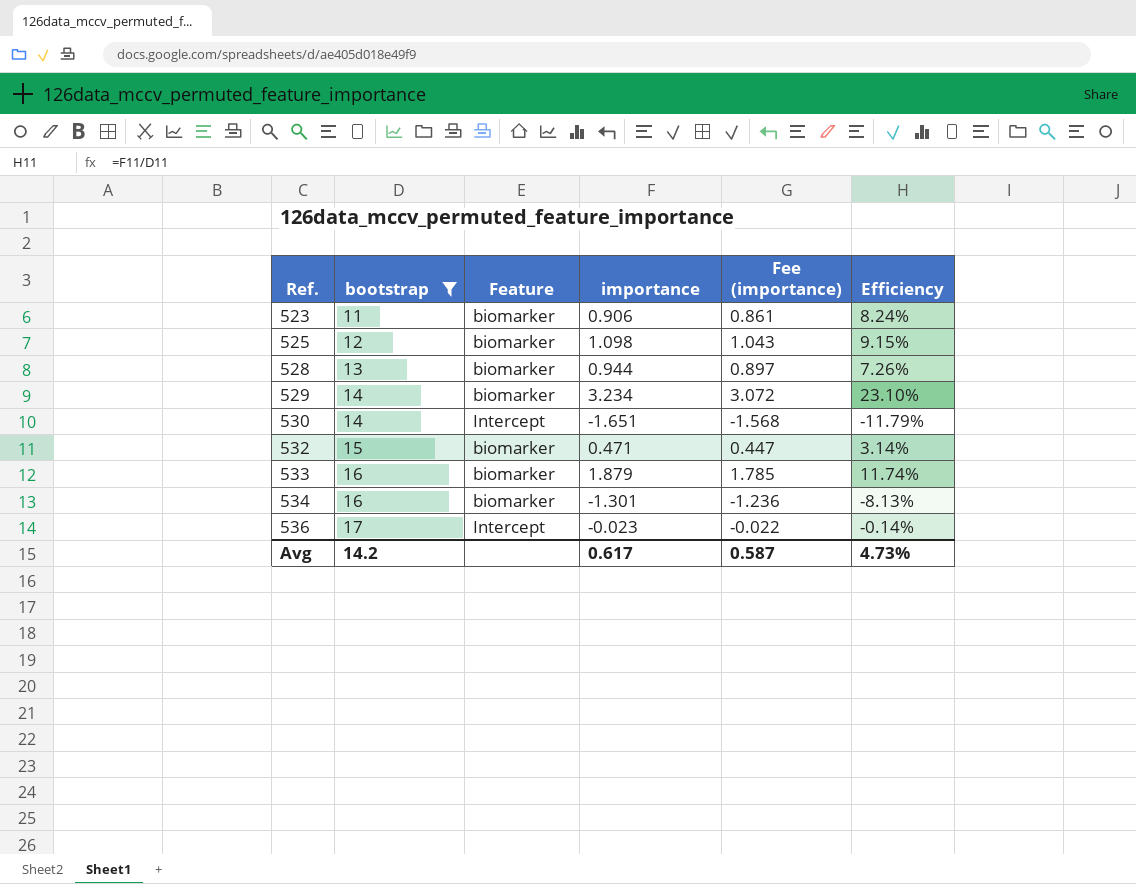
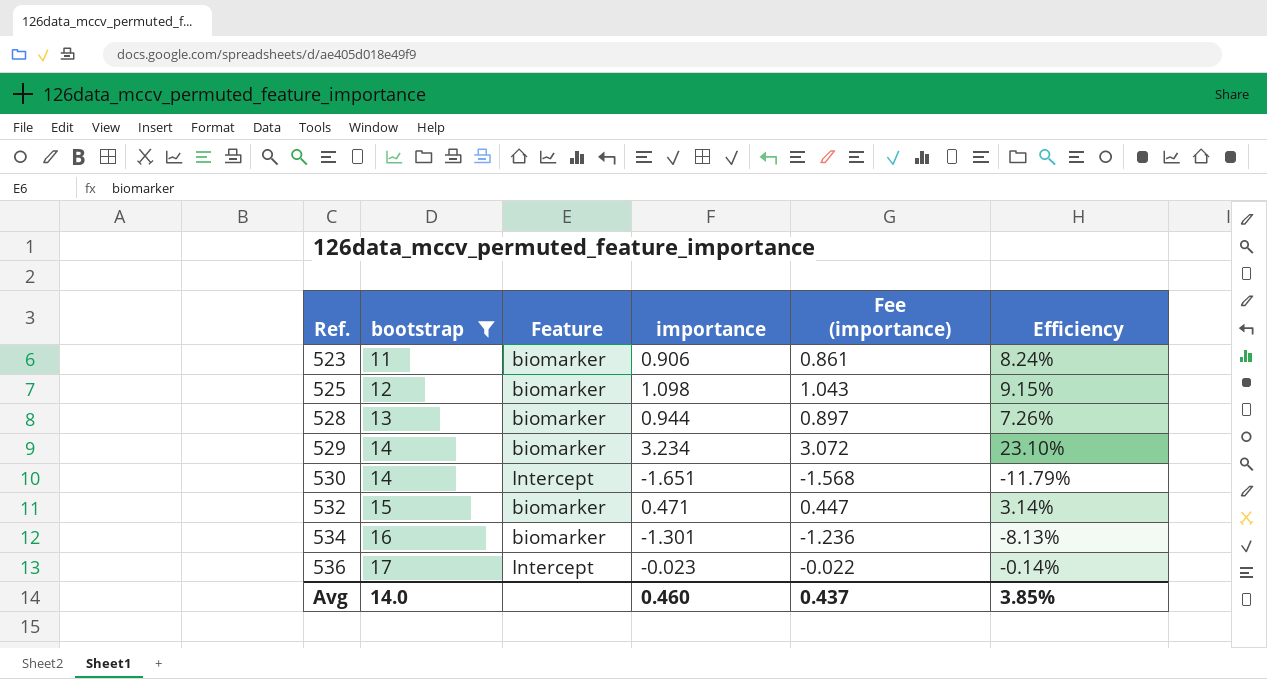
row 533: 16 | biomarker | 1.879 | 1.785 | 11.74% -> none
Avg | bootstrap: 14.2 -> 14.0
Avg | importance: 0.617 -> 0.460
Avg | Fee (importance): 0.587 -> 0.437
Avg | Efficiency: 4.73% -> 3.85%

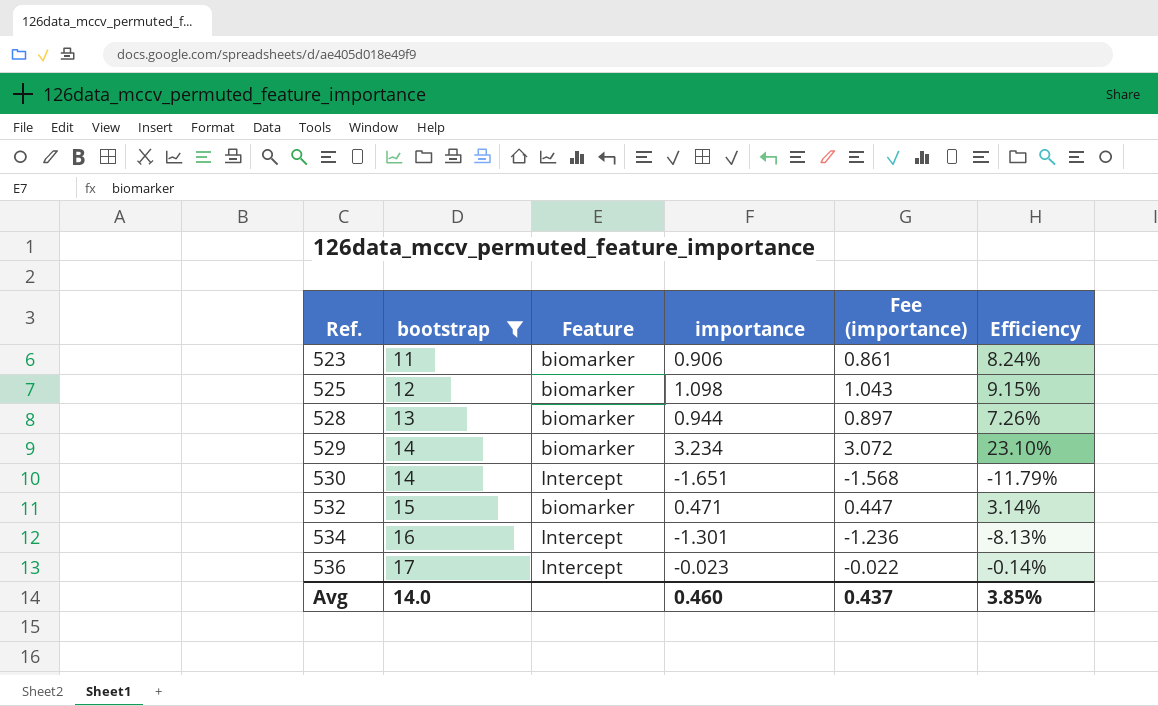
534 | Feature: biomarker -> Intercept

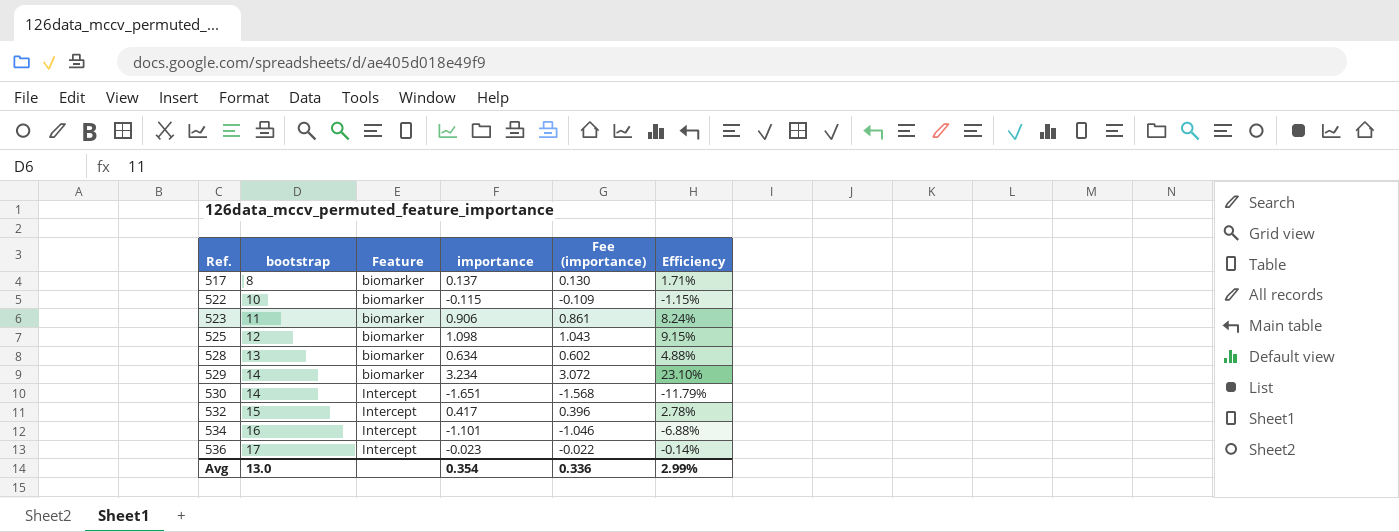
filter: bootstrap >= 11 -> none
528 | importance: 0.944 -> 0.634
528 | Fee (importance): 0.897 -> 0.602
528 | Efficiency: 7.26% -> 4.88%
532 | Feature: biomarker -> Intercept
532 | importance: 0.471 -> 0.417
532 | Fee (importance): 0.447 -> 0.396
532 | Efficiency: 3.14% -> 2.78%
534 | importance: -1.301 -> -1.101
534 | Fee (importance): -1.236 -> -1.046
534 | Efficiency: -8.13% -> -6.88%
Avg | bootstrap: 14.0 -> 13.0
Avg | importance: 0.460 -> 0.354
Avg | Fee (importance): 0.437 -> 0.336
Avg | Efficiency: 3.85% -> 2.99%

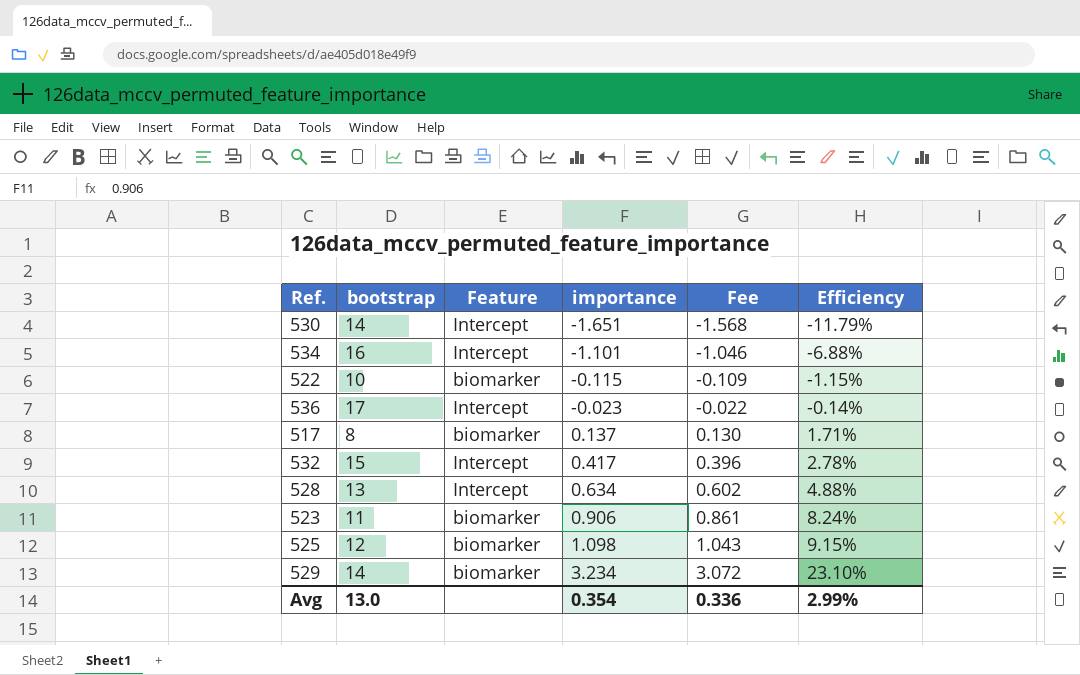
row order: Ref. ascending -> importance ascending
column name: Fee (importance) -> Fee
528 | Feature: biomarker -> Intercept

